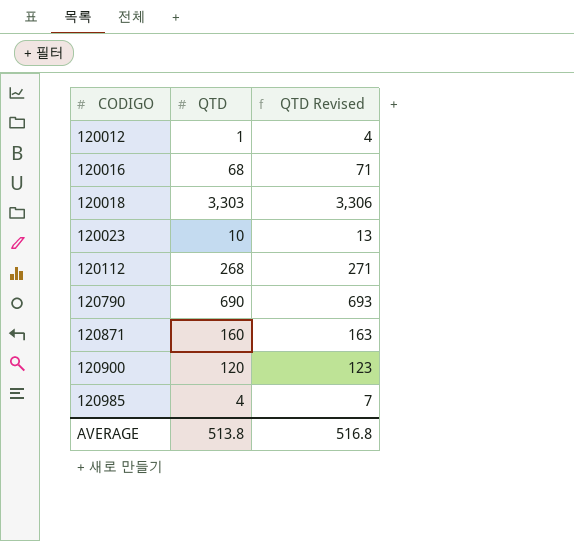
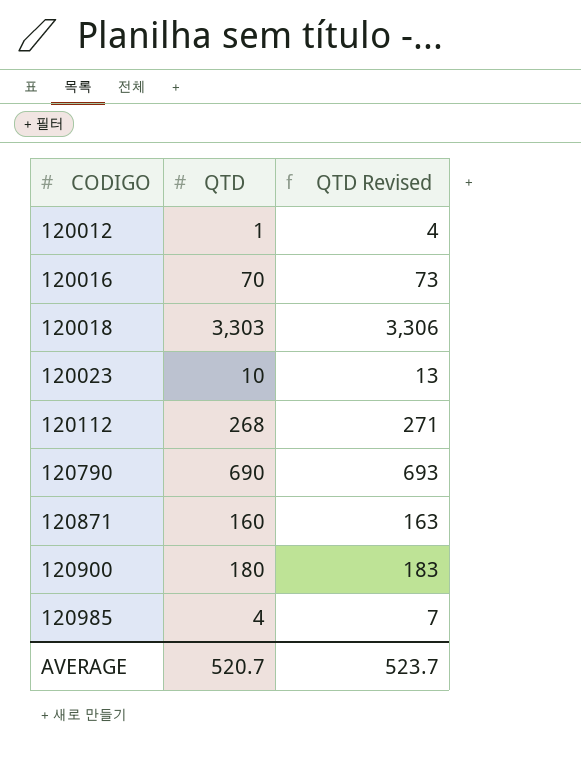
120016 | QTD: 68 -> 70
120016 | QTD Revised: 71 -> 73
120900 | QTD: 120 -> 180
120900 | QTD Revised: 123 -> 183
AVERAGE | QTD: 513.8 -> 520.7
AVERAGE | QTD Revised: 516.8 -> 523.7

